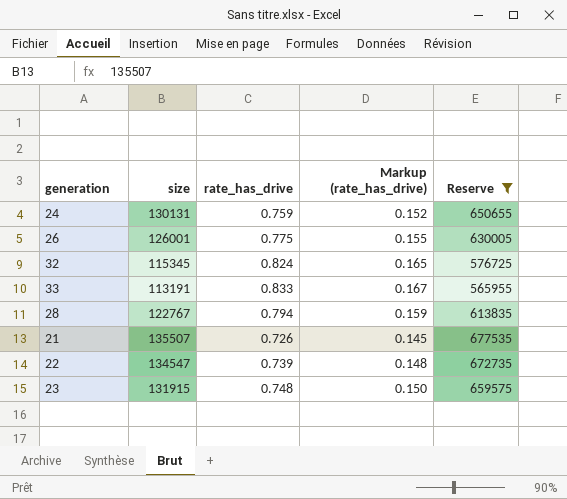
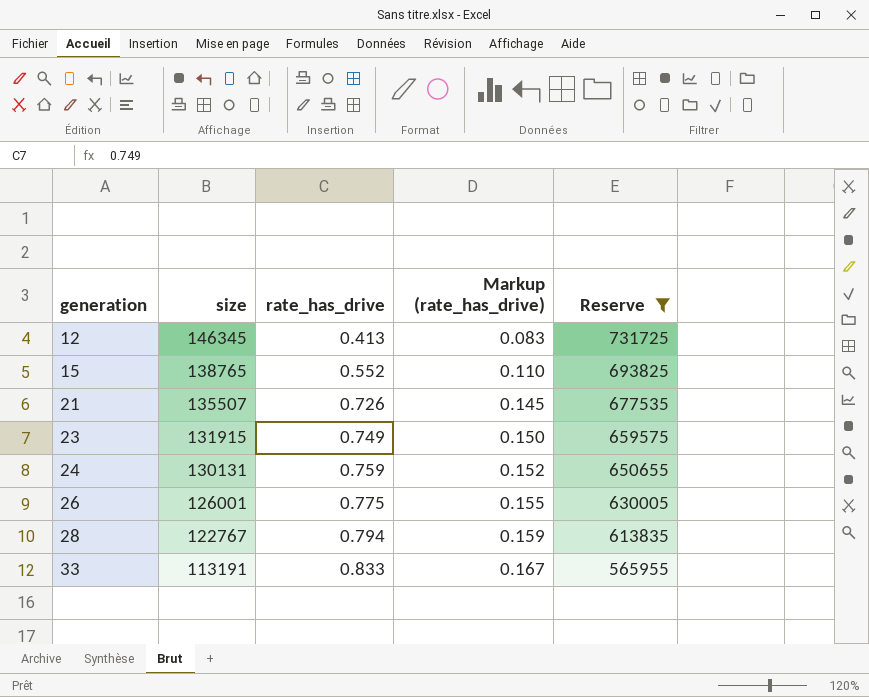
row order: none -> generation ascending
row 32: 115345 | 0.824 | 0.165 | 576725 -> none
row 22: 134547 | 0.739 | 0.148 | 672735 -> none
row 12: none -> 146345 | 0.413 | 0.083 | 731725
row 15: none -> 138765 | 0.552 | 0.110 | 693825
23 | rate_has_drive: 0.748 -> 0.749

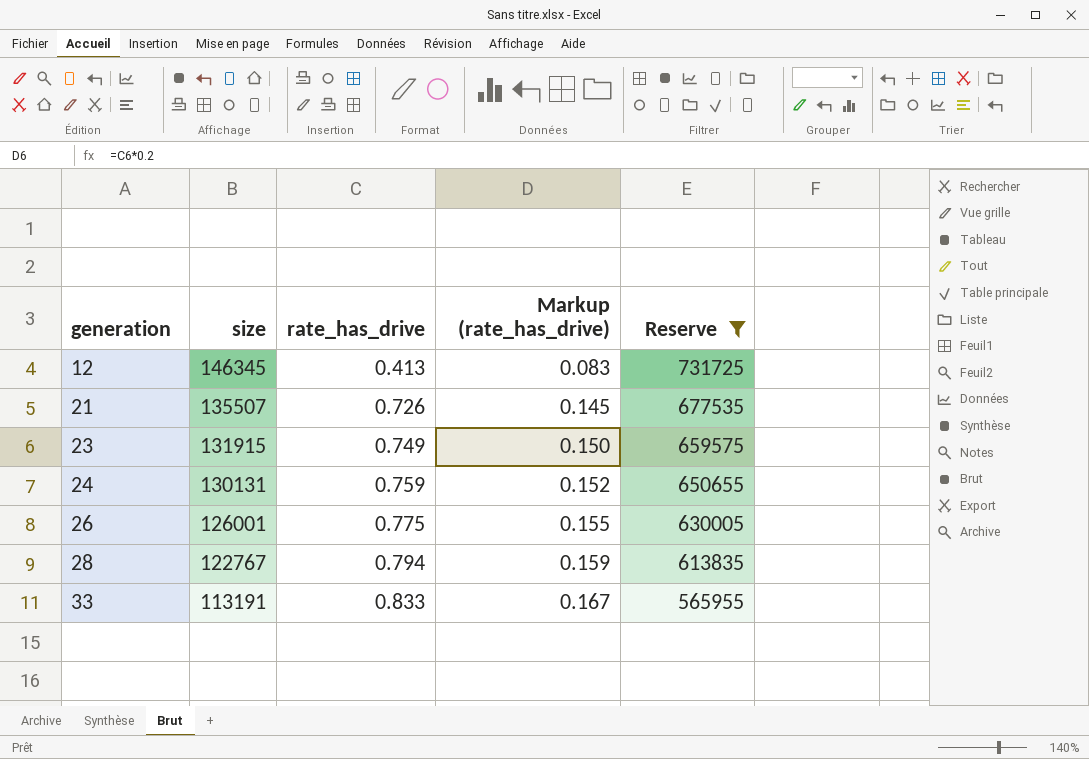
row 15: 138765 | 0.552 | 0.110 | 693825 -> none

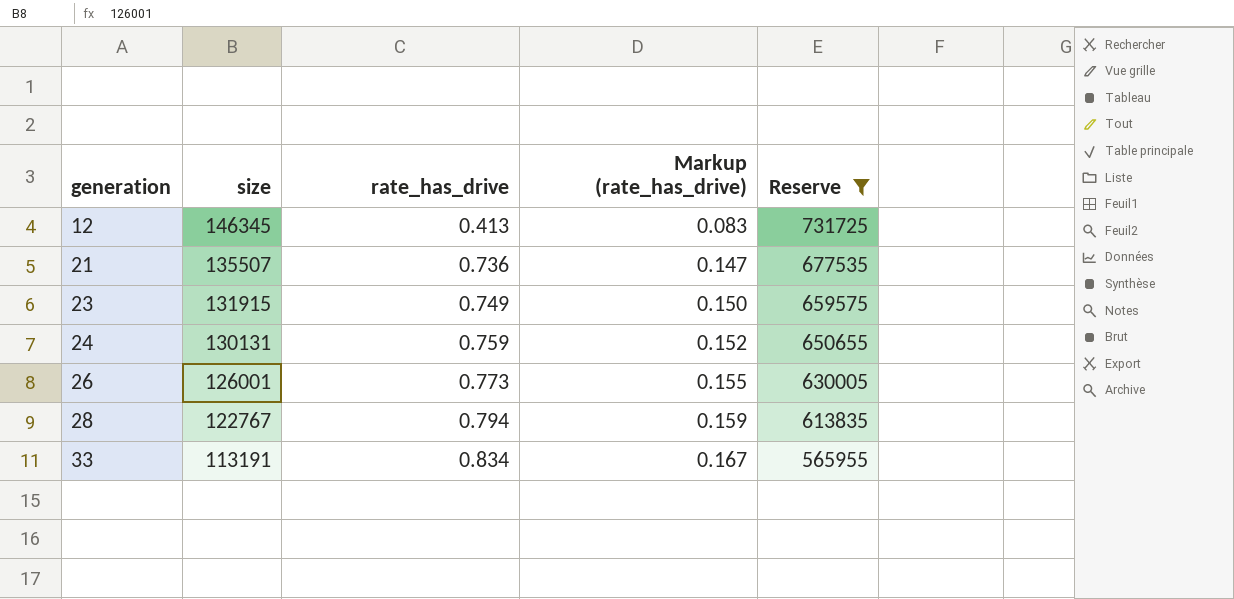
21 | rate_has_drive: 0.726 -> 0.736
21 | Markup (rate_has_drive): 0.145 -> 0.147
26 | rate_has_drive: 0.775 -> 0.773
33 | rate_has_drive: 0.833 -> 0.834

